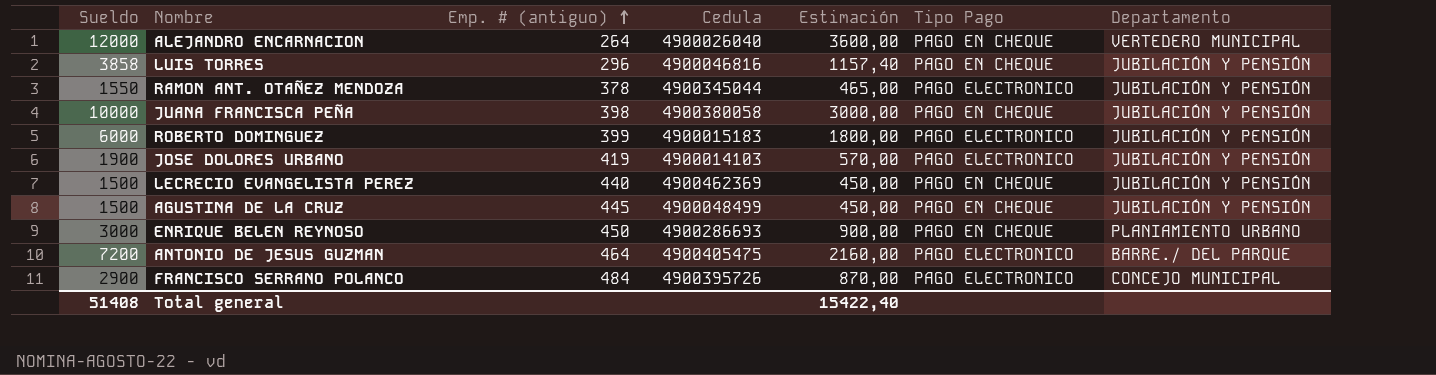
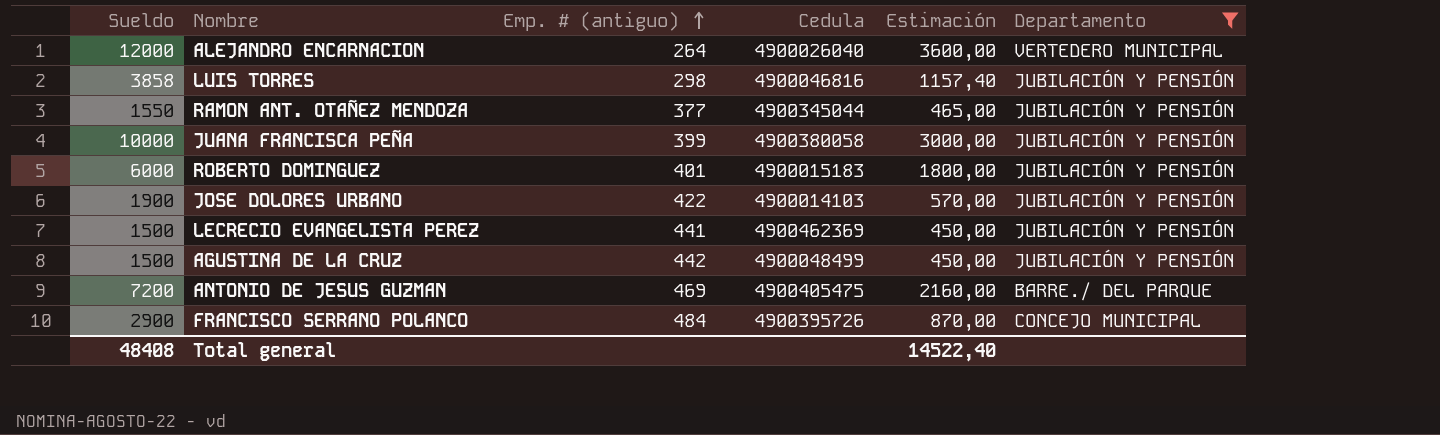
filter: none -> Departamento != PLANIAMIENTO URBANO
column Tipo Pago | position: 6 -> none
LUIS TORRES | Emp. # (antiguo): 296 -> 298
RAMON ANT. OTAÑEZ MENDOZA | Emp. # (antiguo): 378 -> 377
JUANA FRANCISCA PEÑA | Emp. # (antiguo): 398 -> 399
ROBERTO DOMINGUEZ | Emp. # (antiguo): 399 -> 401
JOSE DOLORES URBANO | Emp. # (antiguo): 419 -> 422
LECRECIO EVANGELISTA PEREZ | Emp. # (antiguo): 440 -> 441
AGUSTINA DE LA CRUZ | Emp. # (antiguo): 445 -> 442
ANTONIO DE JESUS GUZMAN | Emp. # (antiguo): 464 -> 469
Total general | Sueldo: 51408 -> 48408
Total general | Estimación: 15422,40 -> 14522,40

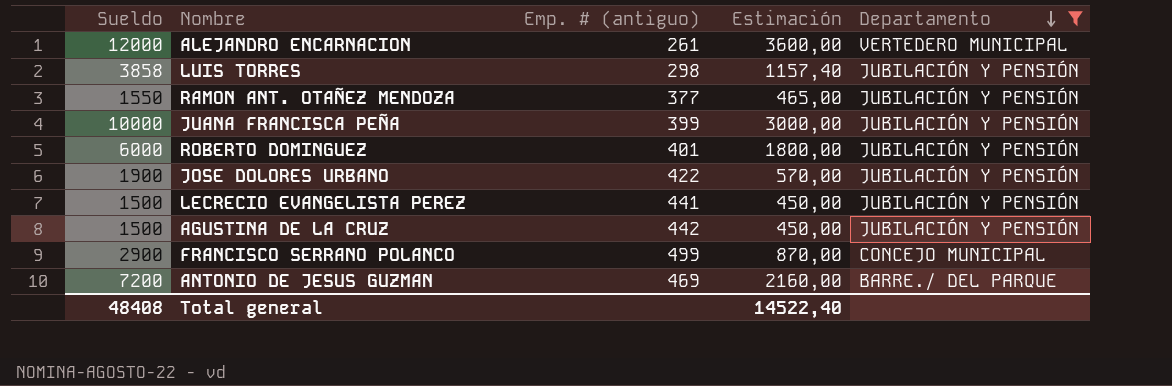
row order: Emp. # (antiguo) ascending -> Departamento descending
column Cedula | position: 4 -> none
ALEJANDRO ENCARNACION | Emp. # (antiguo): 264 -> 261
FRANCISCO SERRANO POLANCO | Emp. # (antiguo): 484 -> 499

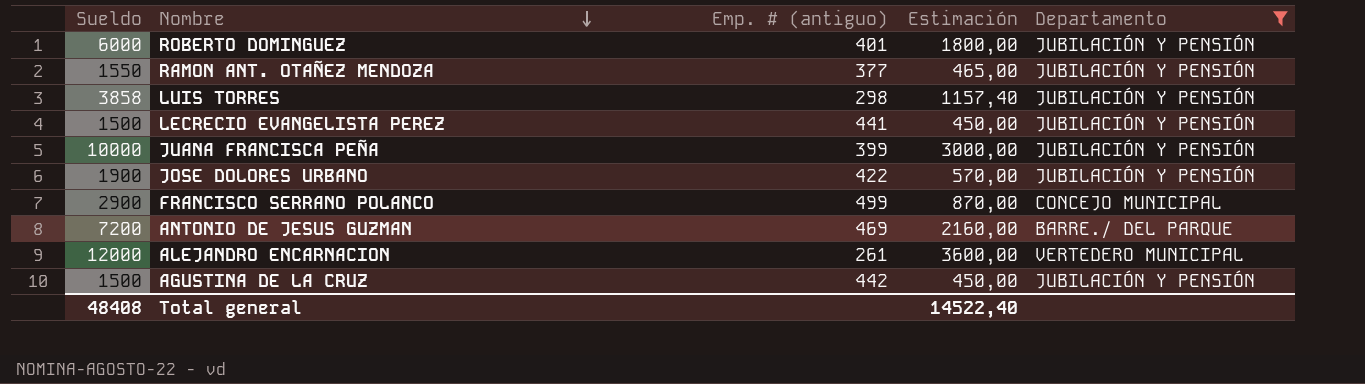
row order: Departamento descending -> Nombre descending

